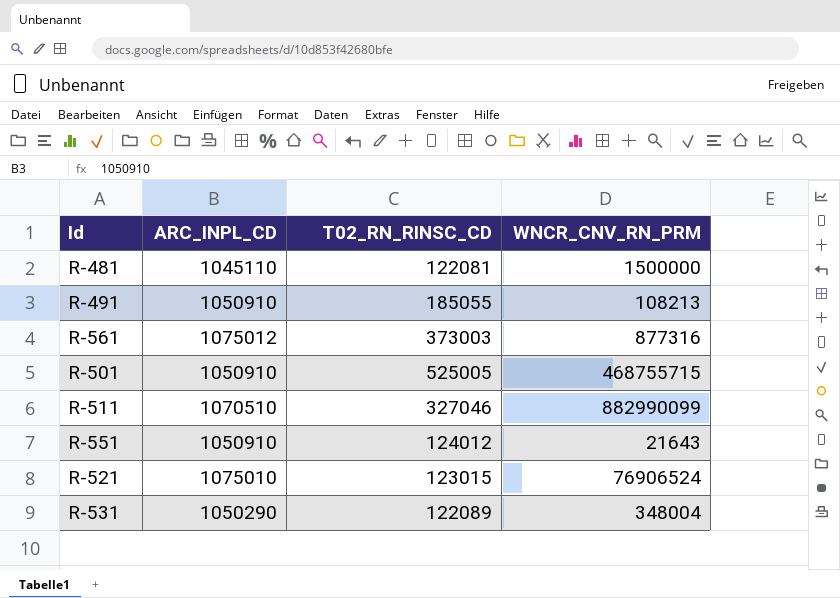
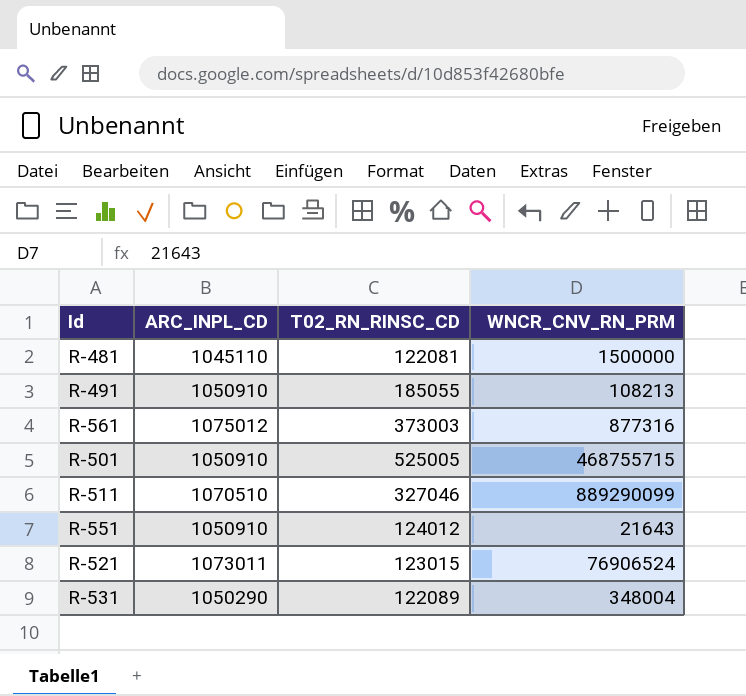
R-511 | WNCR_CNV_RN_PRM: 882990099 -> 889290099
R-521 | ARC_INPL_CD: 1075010 -> 1073011

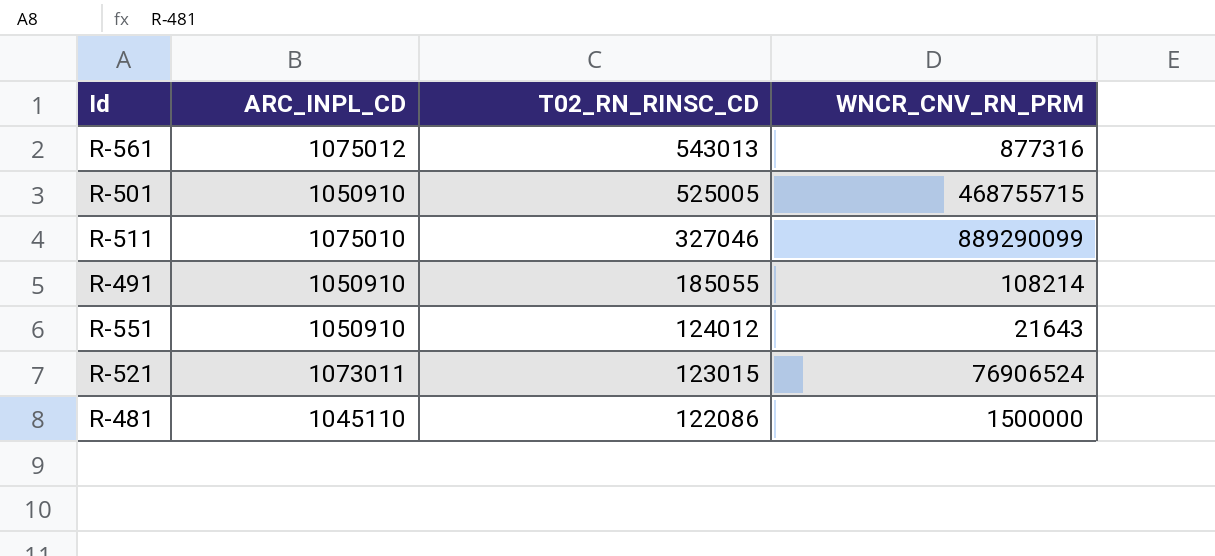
row order: none -> T02_RN_RINSC_CD descending
row R-531: 1050290 | 122089 | 348004 -> none
R-561 | T02_RN_RINSC_CD: 373003 -> 543013
R-511 | ARC_INPL_CD: 1070510 -> 1075010
R-491 | WNCR_CNV_RN_PRM: 108213 -> 108214
R-481 | T02_RN_RINSC_CD: 122081 -> 122086

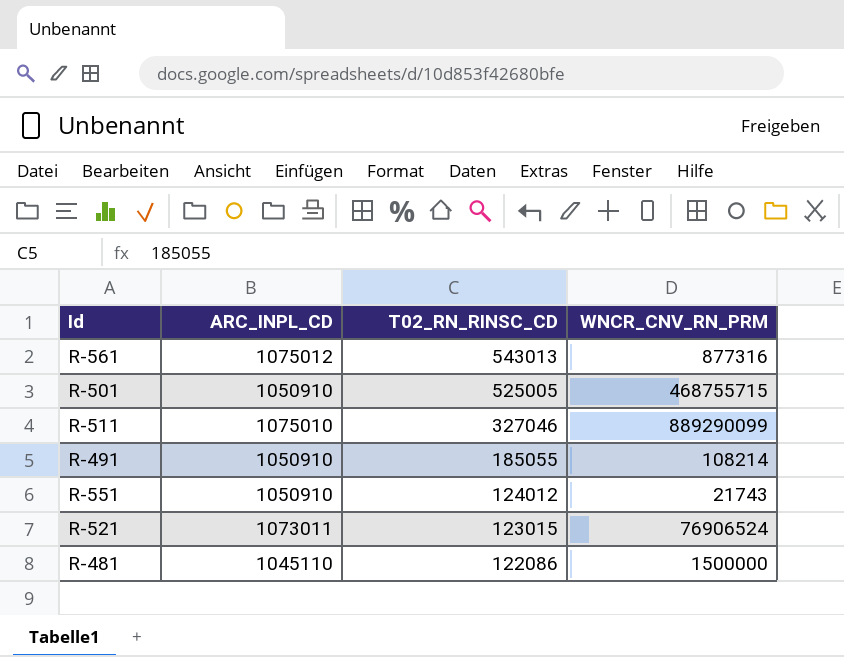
R-551 | WNCR_CNV_RN_PRM: 21643 -> 21743

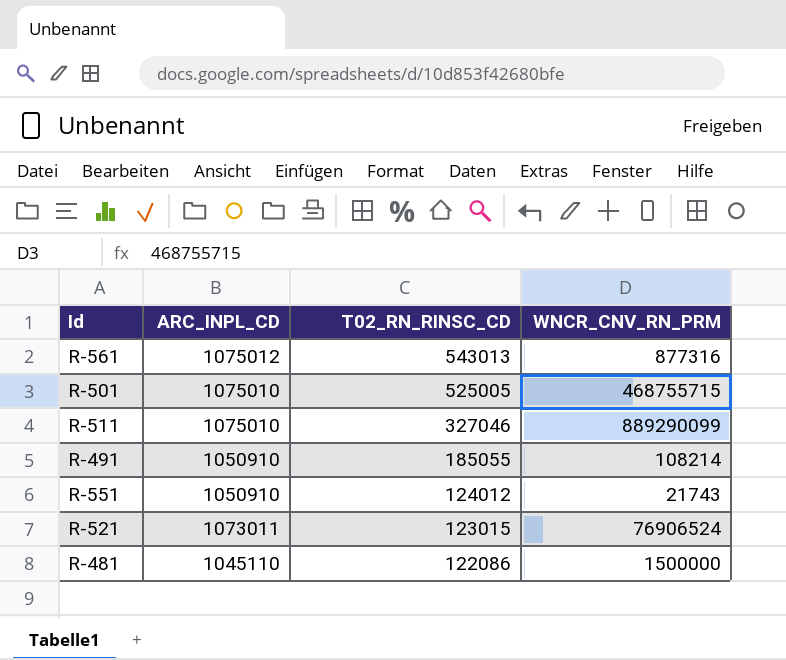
R-501 | ARC_INPL_CD: 1050910 -> 1075010

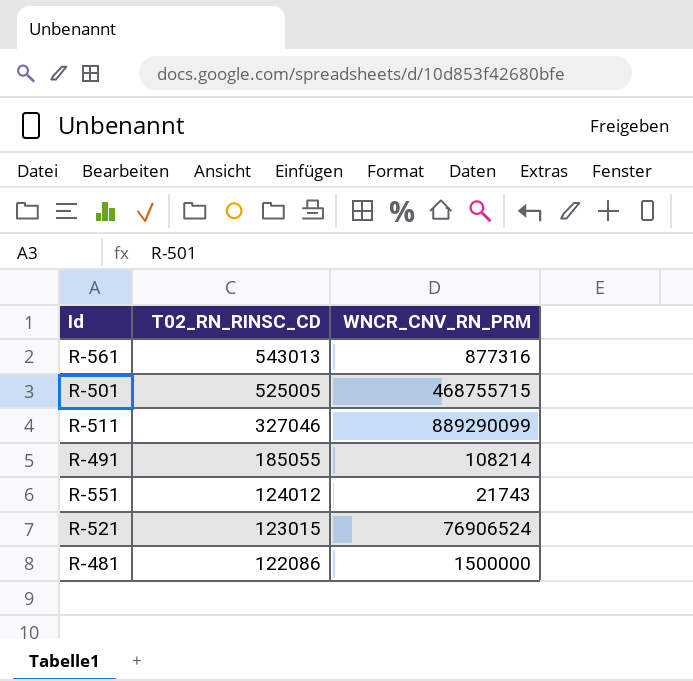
column ARC_INPL_CD | position: 2 -> none

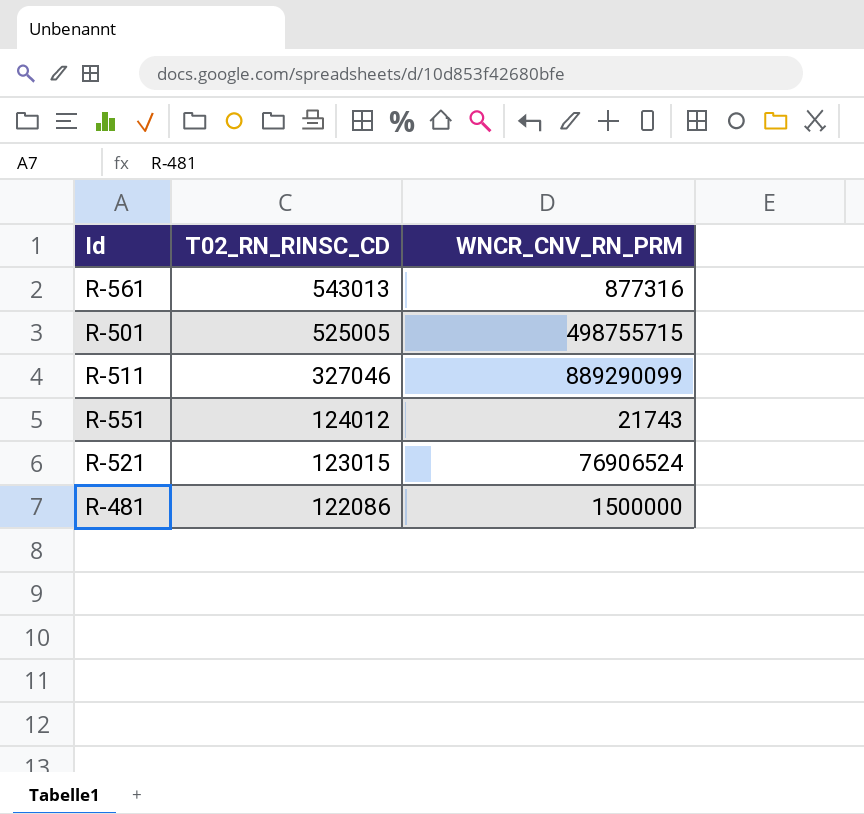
row R-491: 185055 | 108214 -> none
R-501 | WNCR_CNV_RN_PRM: 468755715 -> 498755715

